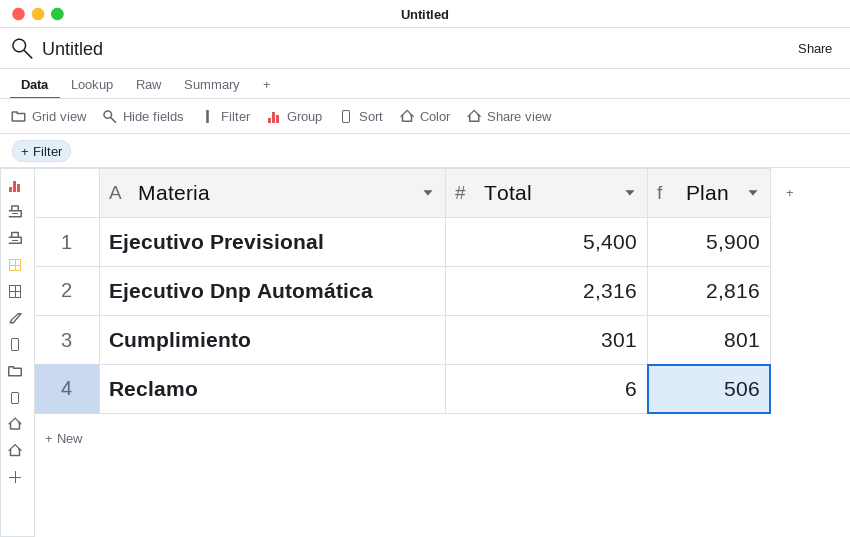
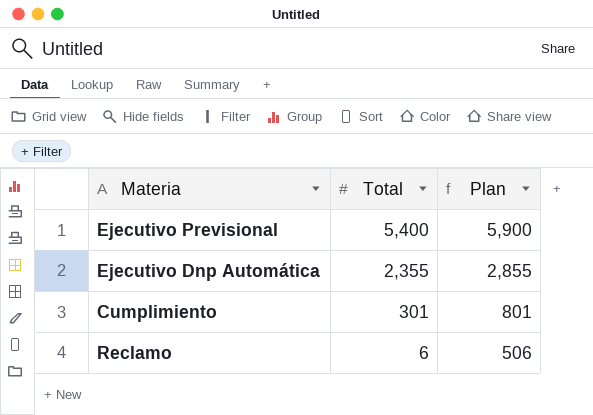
Ejecutivo Dnp Automática | Total: 2,316 -> 2,355
Ejecutivo Dnp Automática | Plan: 2,816 -> 2,855

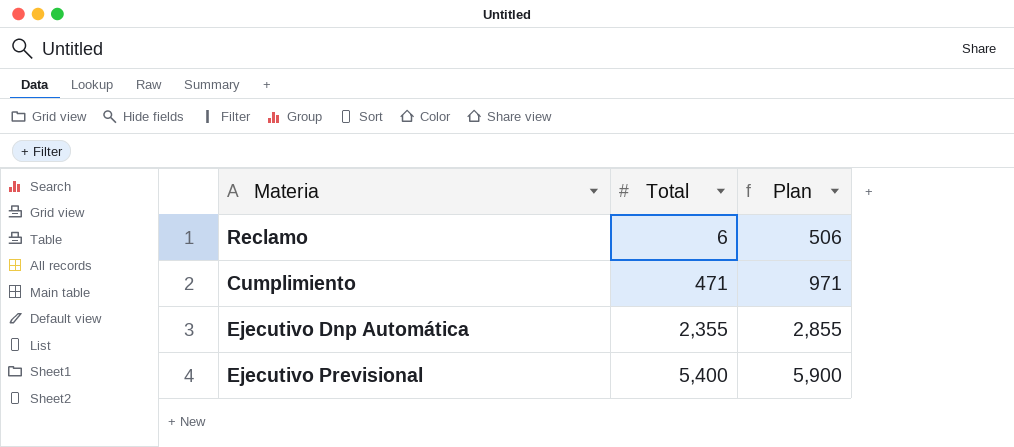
row order: Total descending -> Total ascending
Cumplimiento | Total: 301 -> 471
Cumplimiento | Plan: 801 -> 971

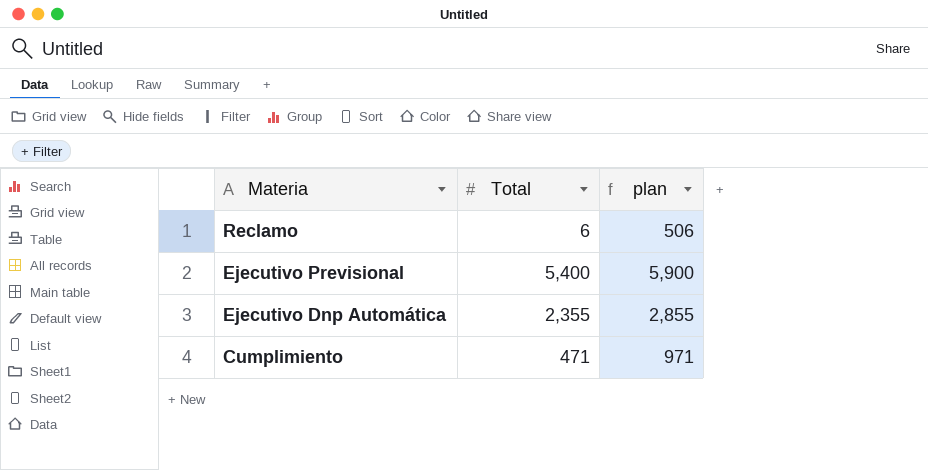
row order: Total ascending -> Materia descending
column name: Plan -> plan

